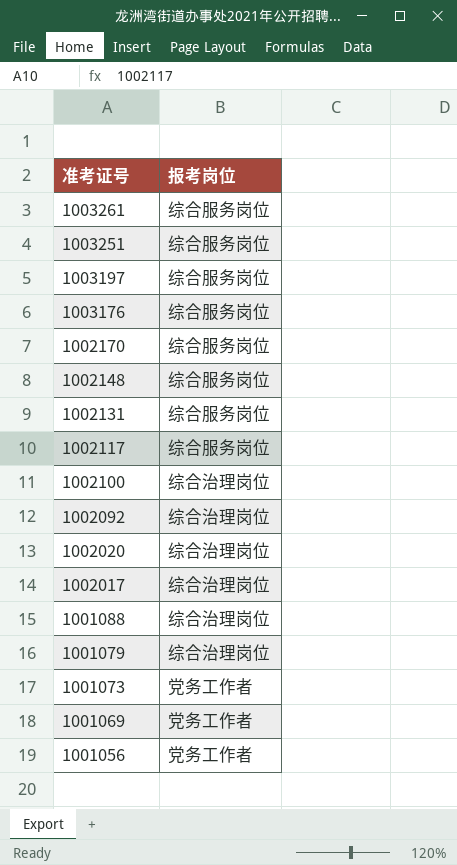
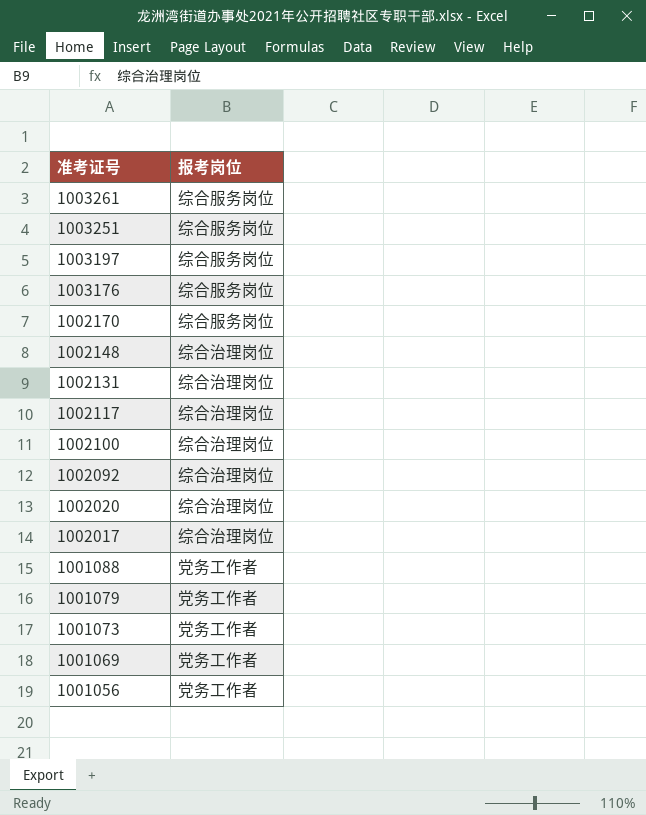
1002148 | 报考岗位: 综合服务岗位 -> 综合治理岗位
1002131 | 报考岗位: 综合服务岗位 -> 综合治理岗位
1002117 | 报考岗位: 综合服务岗位 -> 综合治理岗位
1001088 | 报考岗位: 综合治理岗位 -> 党务工作者
1001079 | 报考岗位: 综合治理岗位 -> 党务工作者

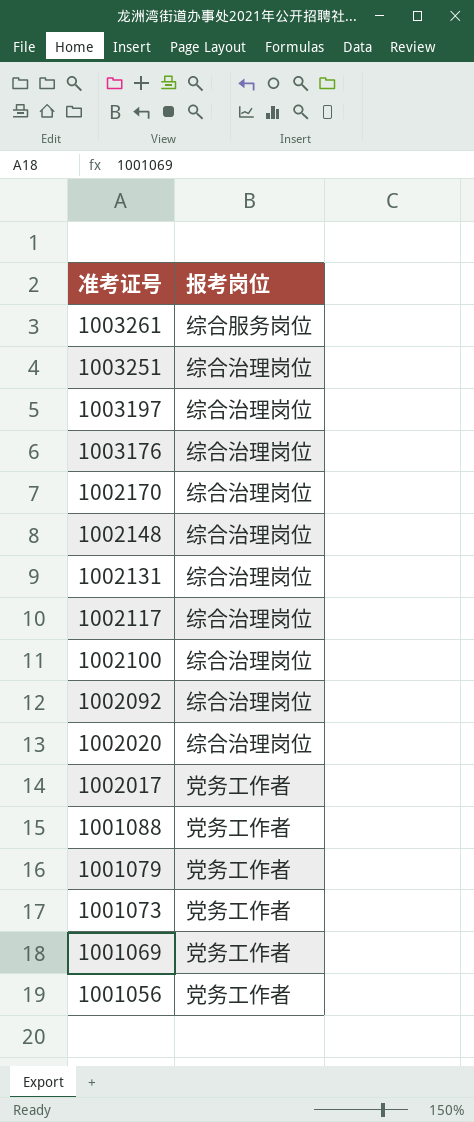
1003251 | 报考岗位: 综合服务岗位 -> 综合治理岗位
1003197 | 报考岗位: 综合服务岗位 -> 综合治理岗位
1003176 | 报考岗位: 综合服务岗位 -> 综合治理岗位
1002170 | 报考岗位: 综合服务岗位 -> 综合治理岗位
1002017 | 报考岗位: 综合治理岗位 -> 党务工作者

